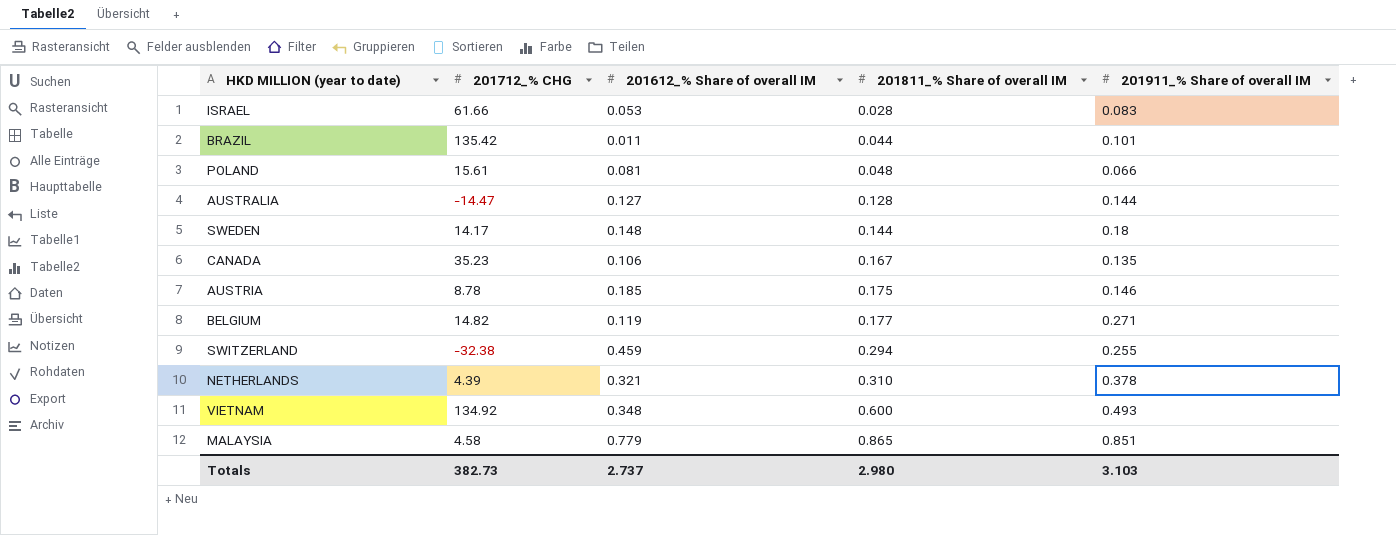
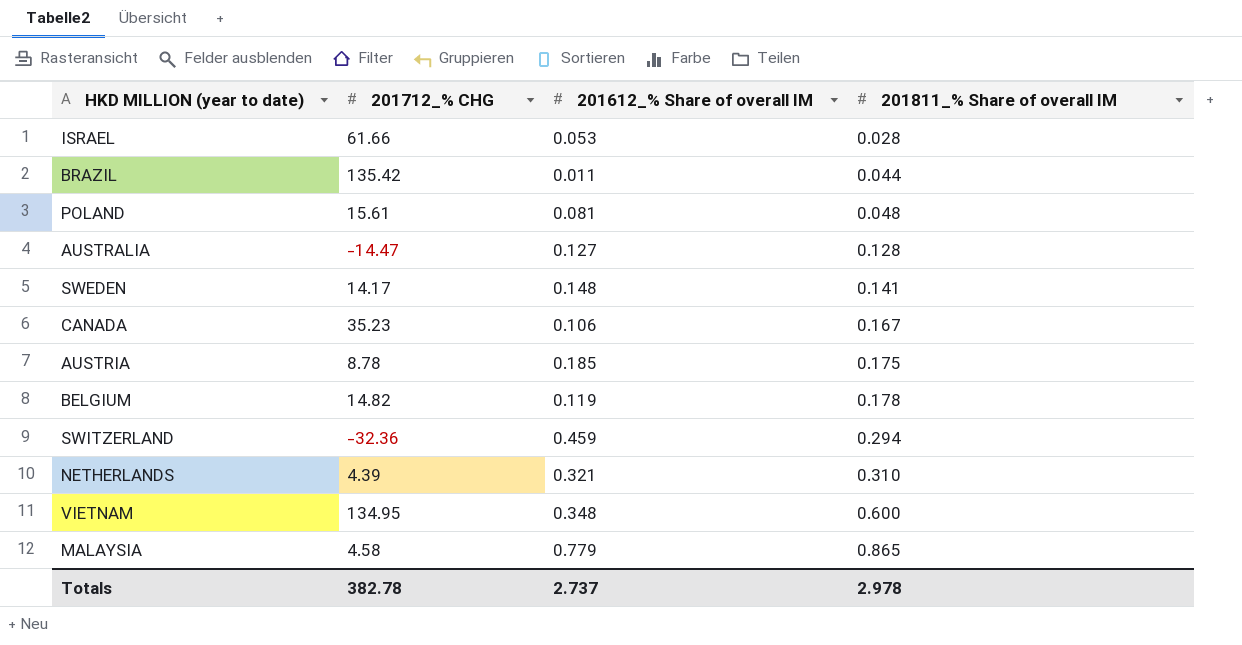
column 201911_% Share of overall IM | position: 5 -> none
SWEDEN | 201811_% Share of overall IM: 0.144 -> 0.141
BELGIUM | 201811_% Share of overall IM: 0.177 -> 0.178
SWITZERLAND | 201712_% CHG: -32.38 -> -32.36
VIETNAM | 201712_% CHG: 134.92 -> 134.95
Totals | 201712_% CHG: 382.73 -> 382.78
Totals | 201811_% Share of overall IM: 2.980 -> 2.978

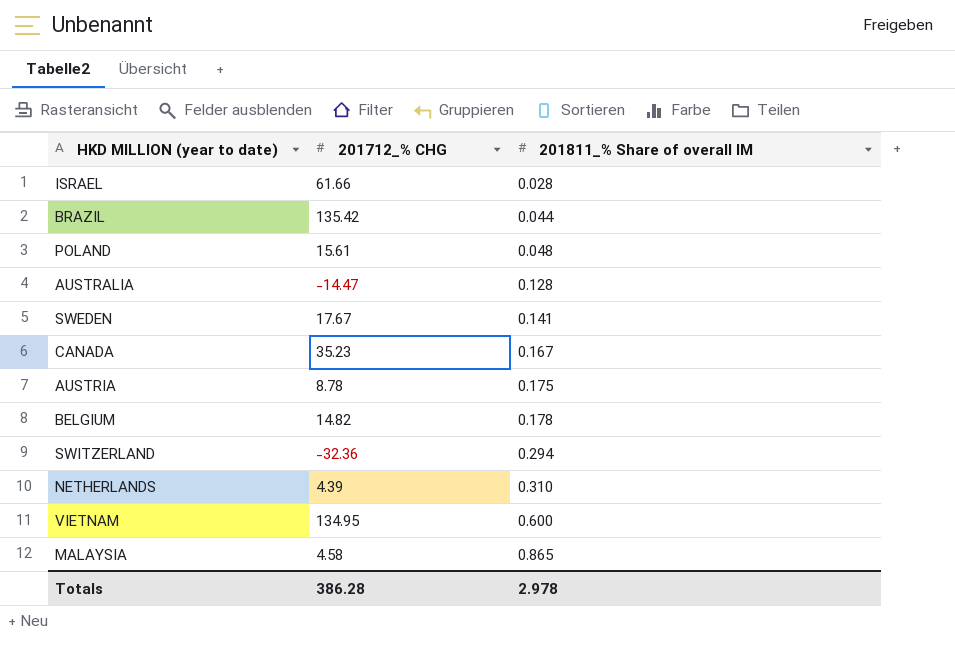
column 201612_% Share of overall IM | position: 3 -> none
SWEDEN | 201712_% CHG: 14.17 -> 17.67
Totals | 201712_% CHG: 382.78 -> 386.28

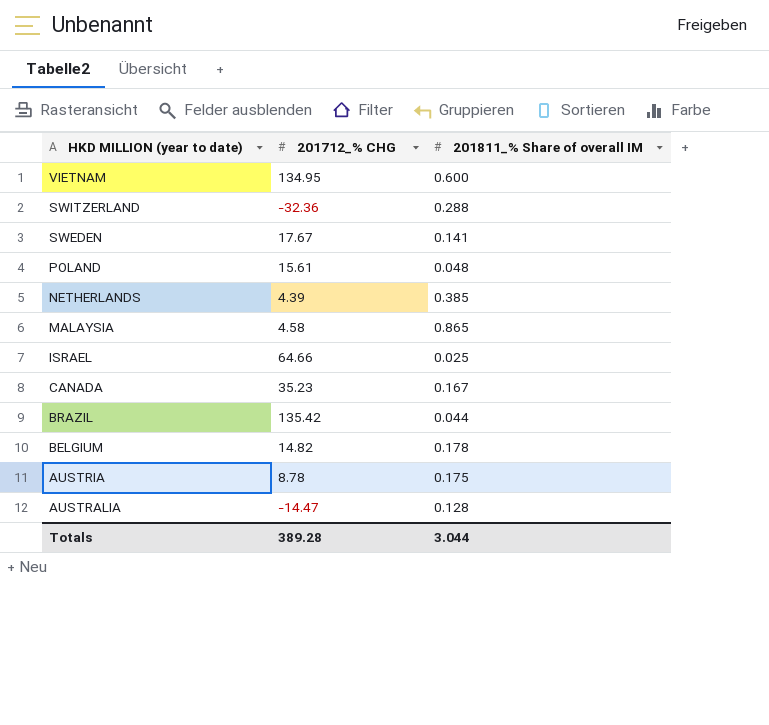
row order: 201811_% Share of overall IM ascending -> HKD MILLION (year to date) descending
SWITZERLAND | 201811_% Share of overall IM: 0.294 -> 0.288
NETHERLANDS | 201811_% Share of overall IM: 0.310 -> 0.385
ISRAEL | 201712_% CHG: 61.66 -> 64.66
ISRAEL | 201811_% Share of overall IM: 0.028 -> 0.025
Totals | 201712_% CHG: 386.28 -> 389.28
Totals | 201811_% Share of overall IM: 2.978 -> 3.044

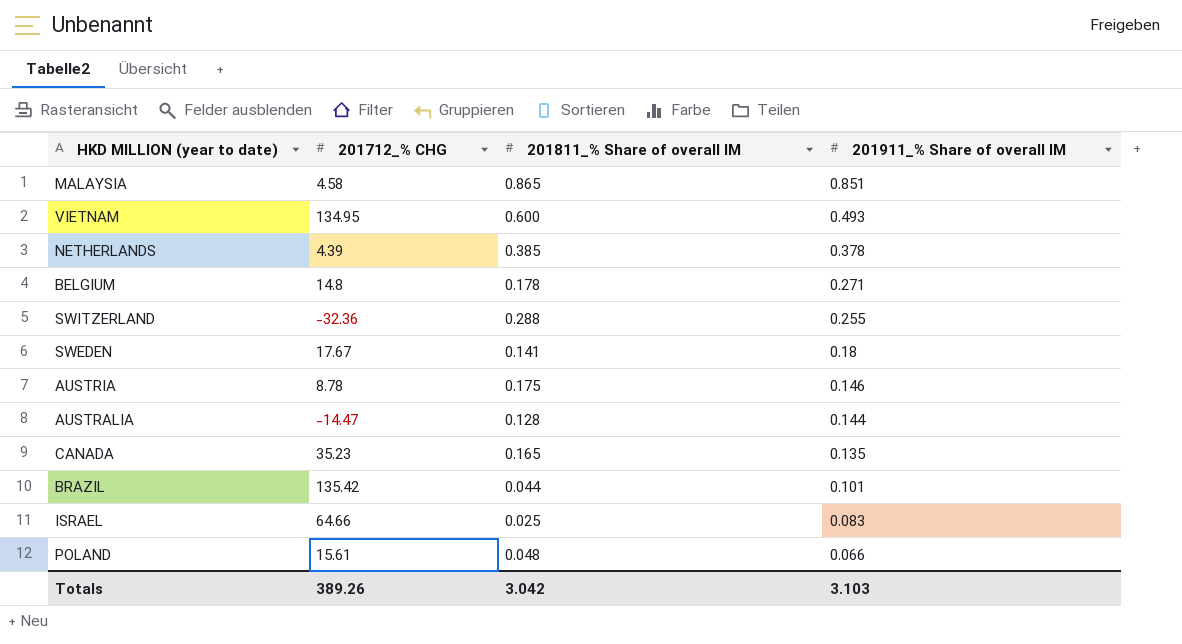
row order: HKD MILLION (year to date) descending -> 201911_% Share of overall IM descending
column 201911_% Share of overall IM | position: none -> 4
BELGIUM | 201712_% CHG: 14.82 -> 14.8
CANADA | 201811_% Share of overall IM: 0.167 -> 0.165
Totals | 201712_% CHG: 389.28 -> 389.26
Totals | 201811_% Share of overall IM: 3.044 -> 3.042

